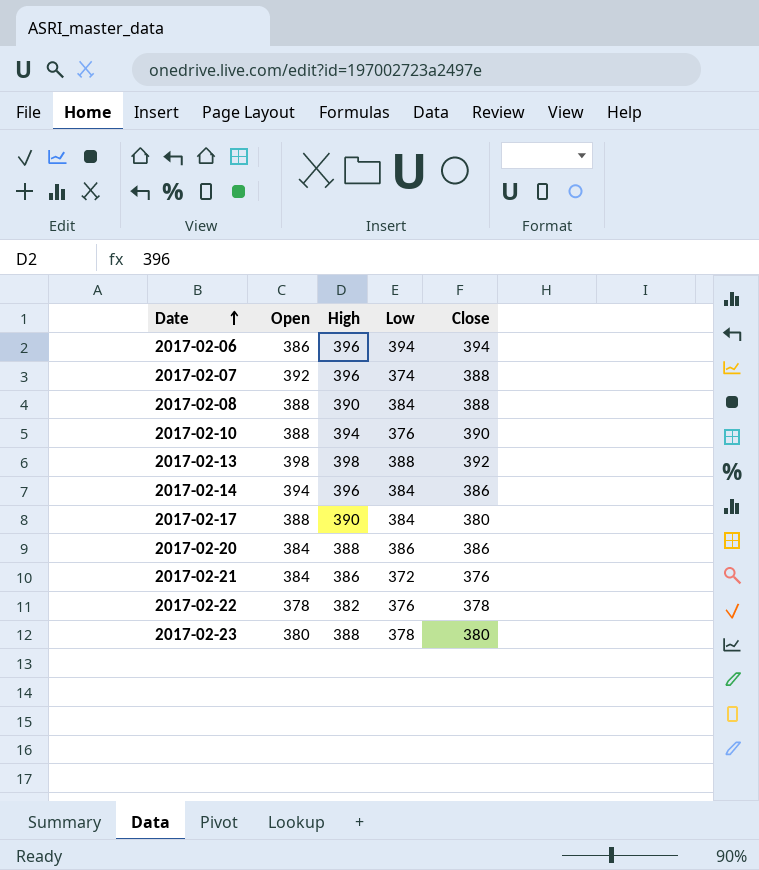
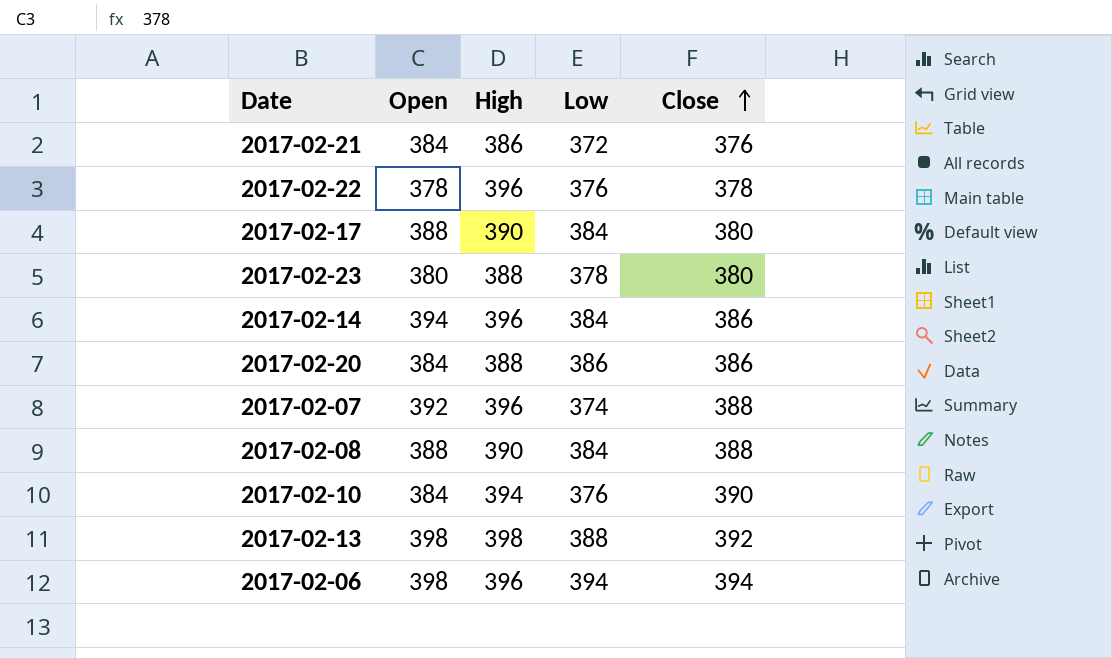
row order: Date ascending -> Close ascending
2017-02-22 | High: 382 -> 396
2017-02-10 | Open: 388 -> 384
2017-02-06 | Open: 386 -> 398

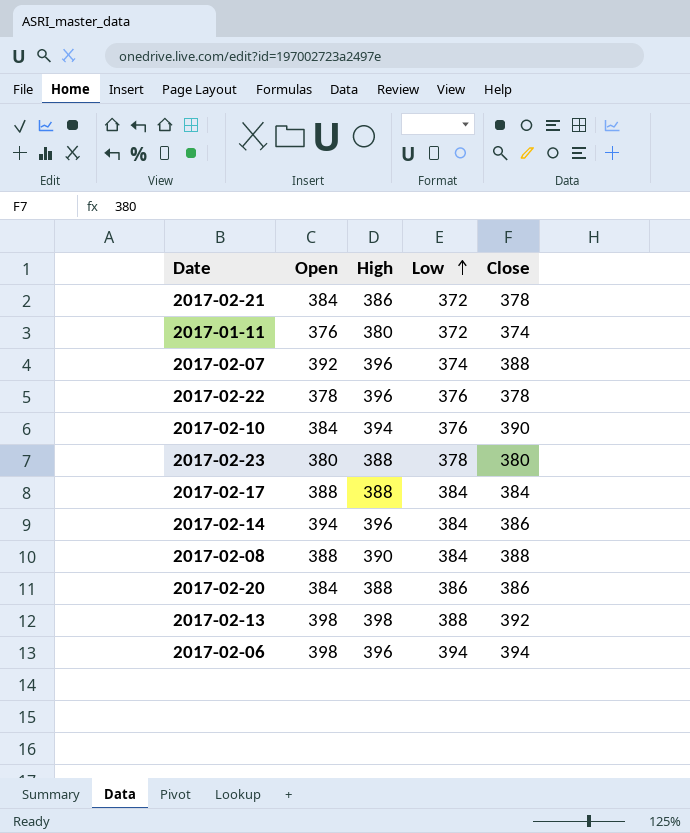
row order: Close ascending -> Low ascending
2017-02-21 | Close: 376 -> 378
row 2017-01-11: none -> 376 | 380 | 372 | 374
2017-02-17 | High: 390 -> 388
2017-02-17 | Close: 380 -> 384

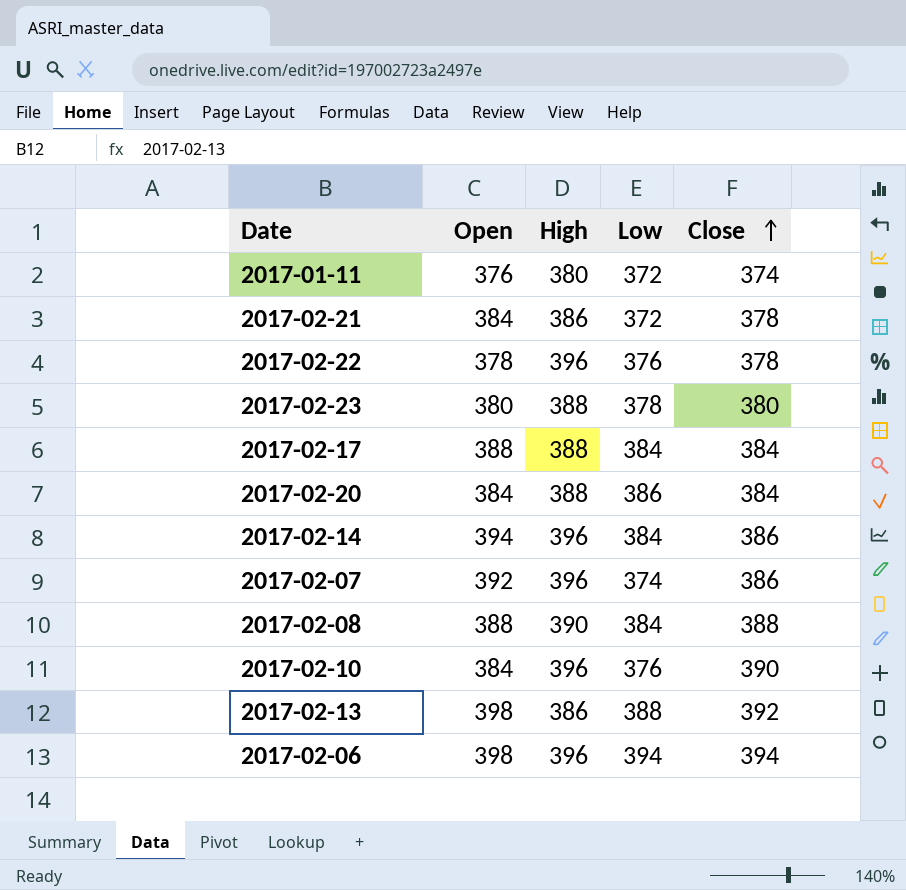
row order: Low ascending -> Close ascending
2017-02-20 | Close: 386 -> 384
2017-02-07 | Close: 388 -> 386
2017-02-10 | High: 394 -> 396
2017-02-13 | High: 398 -> 386

